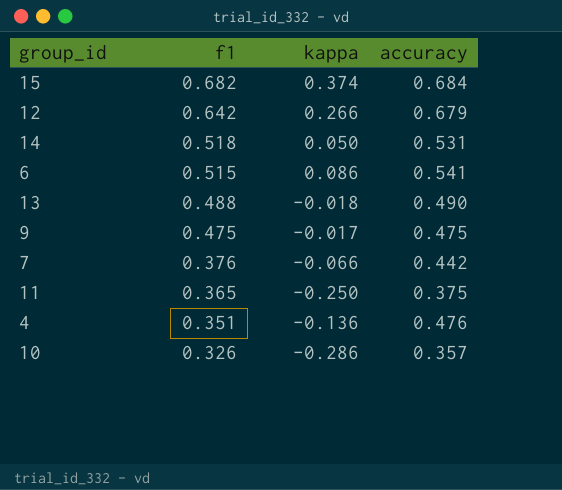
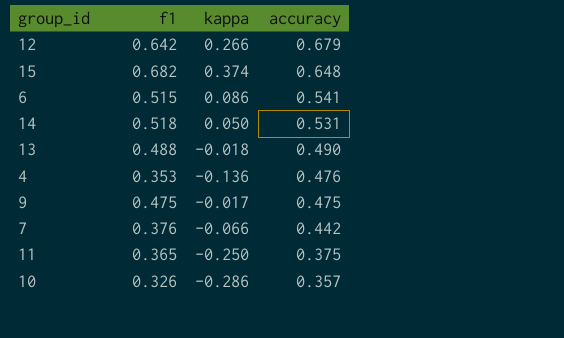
row order: f1 descending -> accuracy descending
15 | accuracy: 0.684 -> 0.648
4 | f1: 0.351 -> 0.353

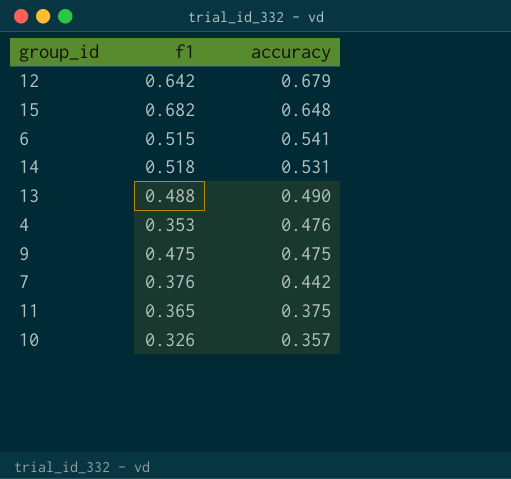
column kappa | position: 3 -> none

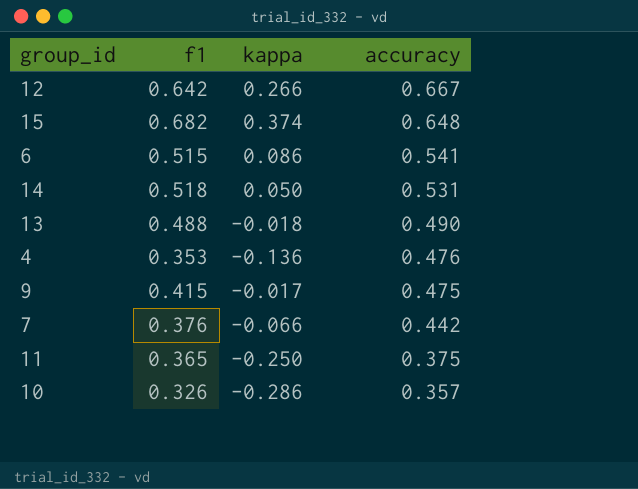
column kappa | position: none -> 3
12 | accuracy: 0.679 -> 0.667
9 | f1: 0.475 -> 0.415

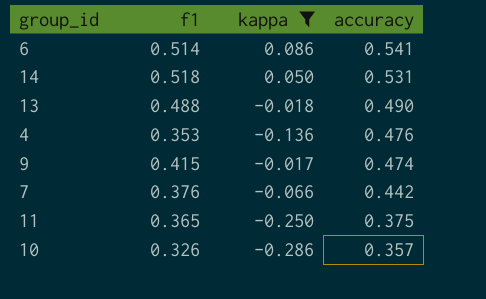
filter: none -> kappa <= 0.086
6 | f1: 0.515 -> 0.514
9 | accuracy: 0.475 -> 0.474

